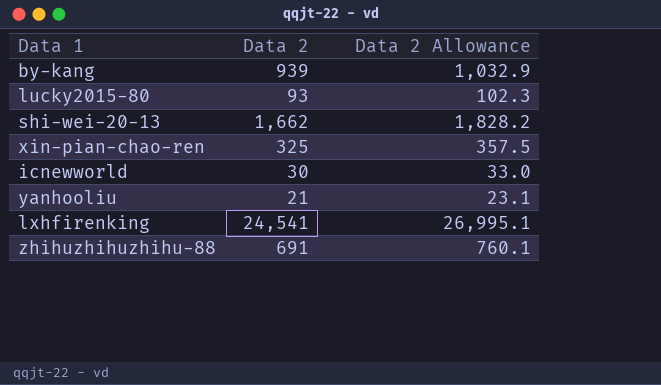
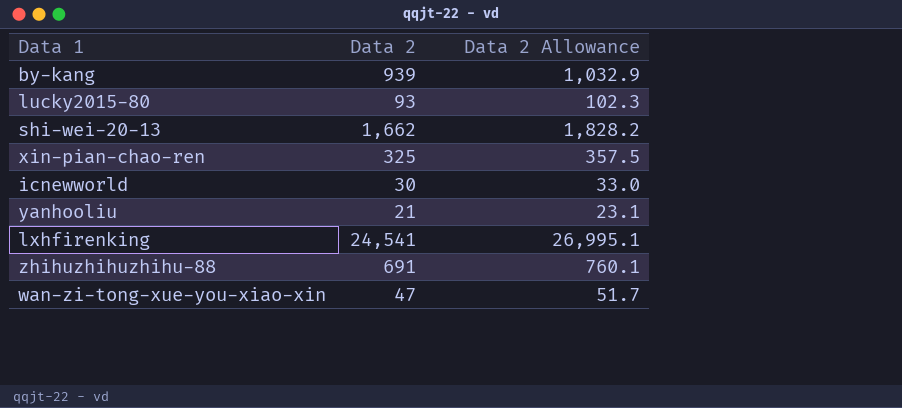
row wan-zi-tong-xue-you-xiao-xin: none -> 47 | 51.7

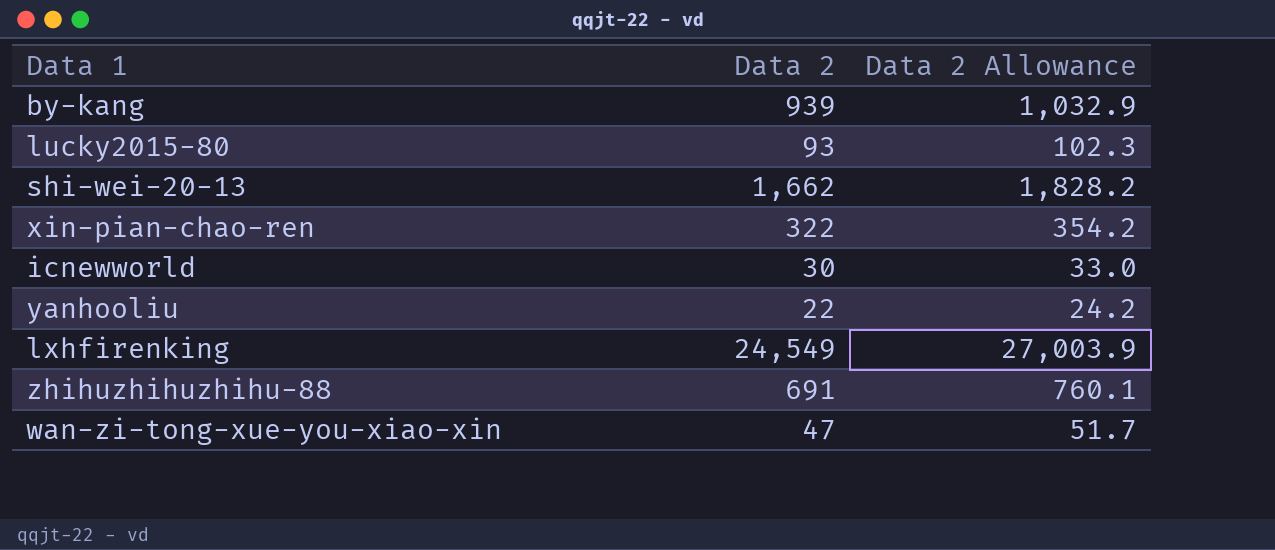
xin-pian-chao-ren | Data 2: 325 -> 322
xin-pian-chao-ren | Data 2 Allowance: 357.5 -> 354.2
yanhooliu | Data 2: 21 -> 22
yanhooliu | Data 2 Allowance: 23.1 -> 24.2
lxhfirenking | Data 2: 24,541 -> 24,549
lxhfirenking | Data 2 Allowance: 26,995.1 -> 27,003.9

